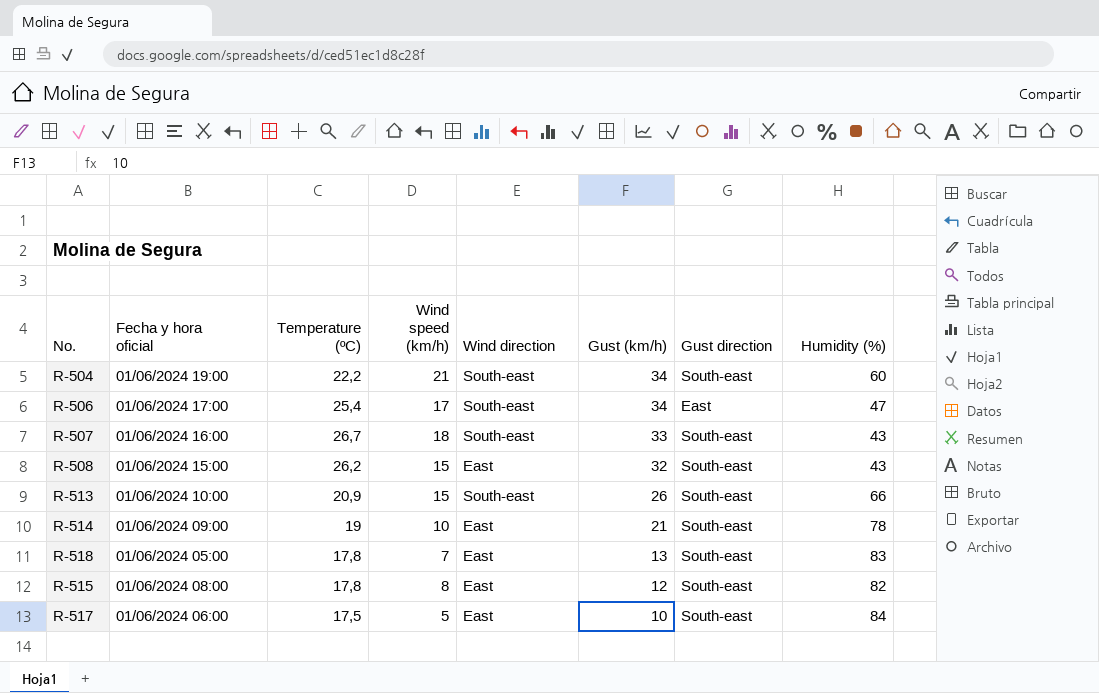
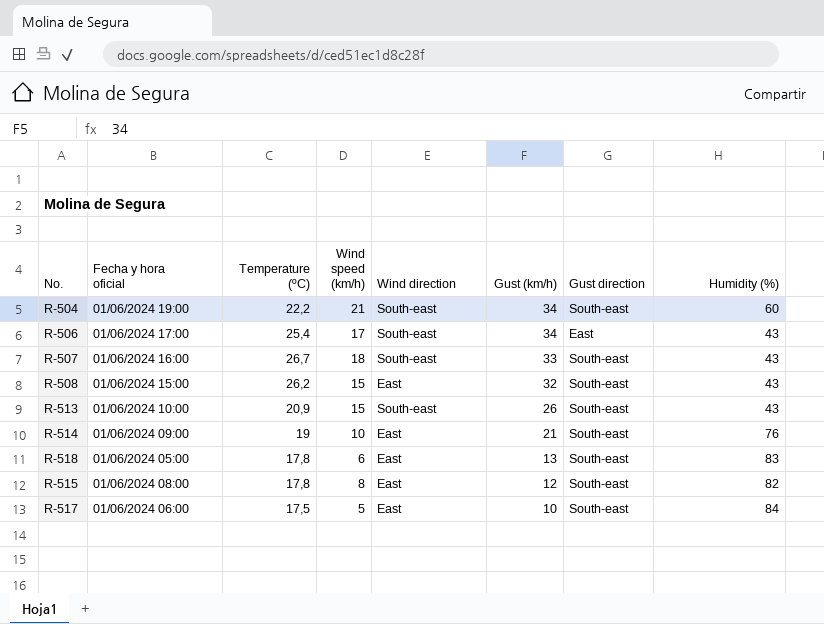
R-506 | Humidity (%): 47 -> 43
R-513 | Humidity (%): 66 -> 43
R-514 | Humidity (%): 78 -> 76
R-518 | Wind speed (km/h): 7 -> 6

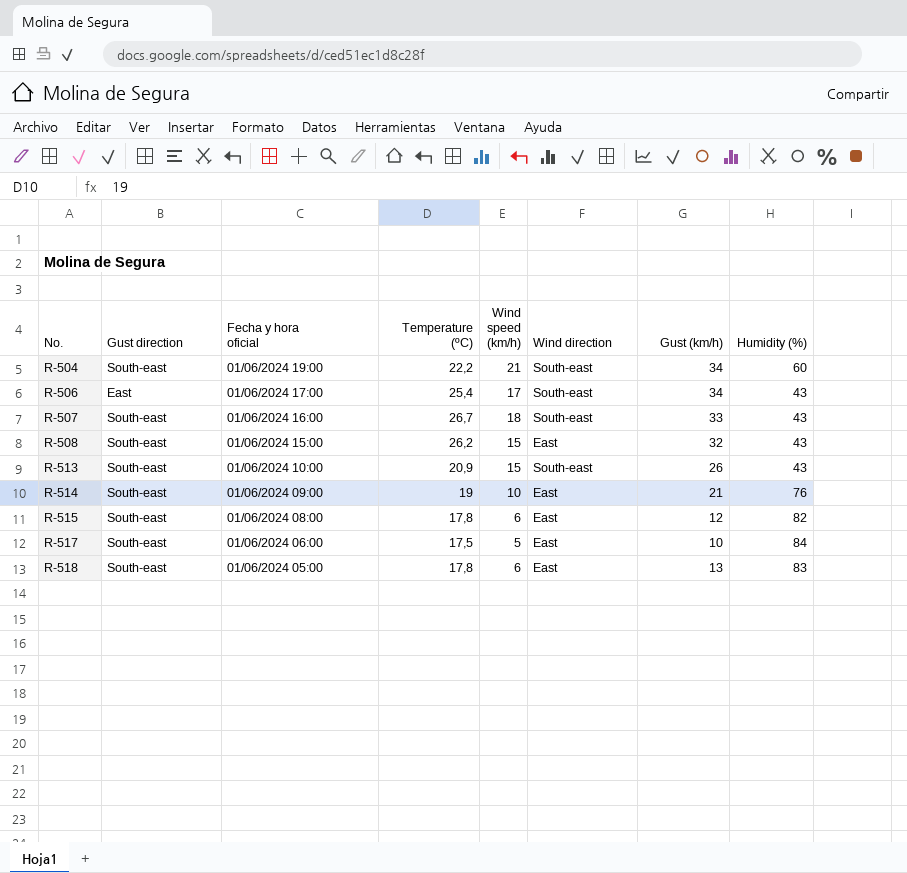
row order: Gust (km/h) descending -> No. ascending
column Gust direction | position: 7 -> 2
R-515 | Wind speed (km/h): 8 -> 6

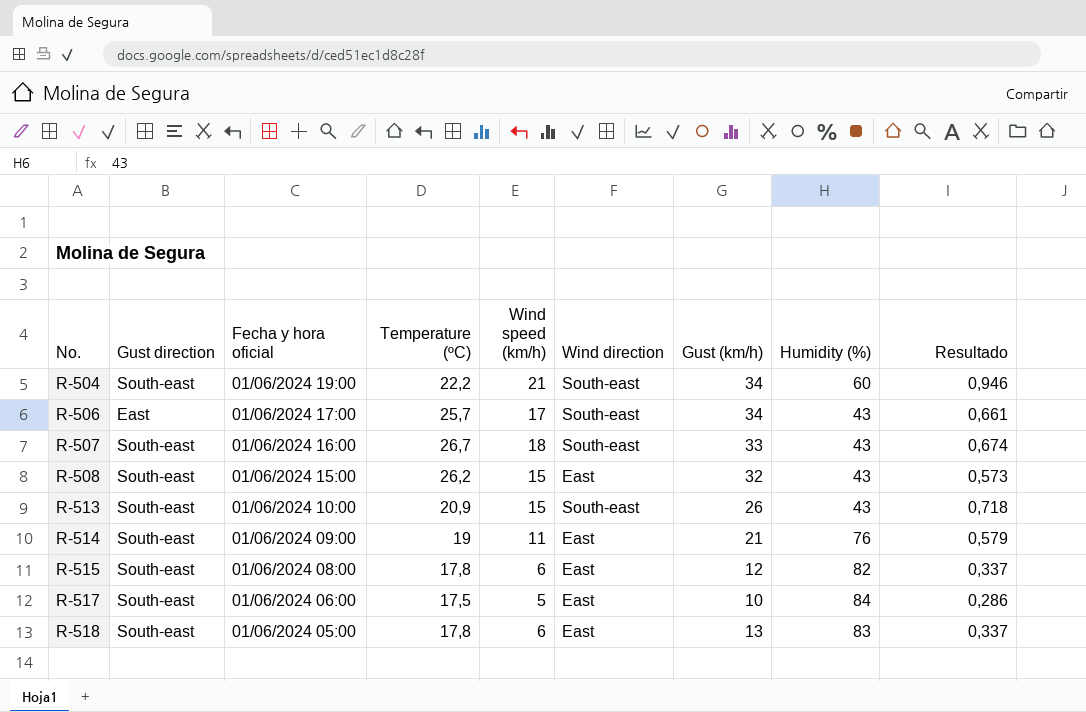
column Resultado | formula: none -> [Wind speed (km/h)] / [Temperature (ºC)]
R-506 | Temperature (ºC): 25,4 -> 25,7
R-514 | Wind speed (km/h): 10 -> 11

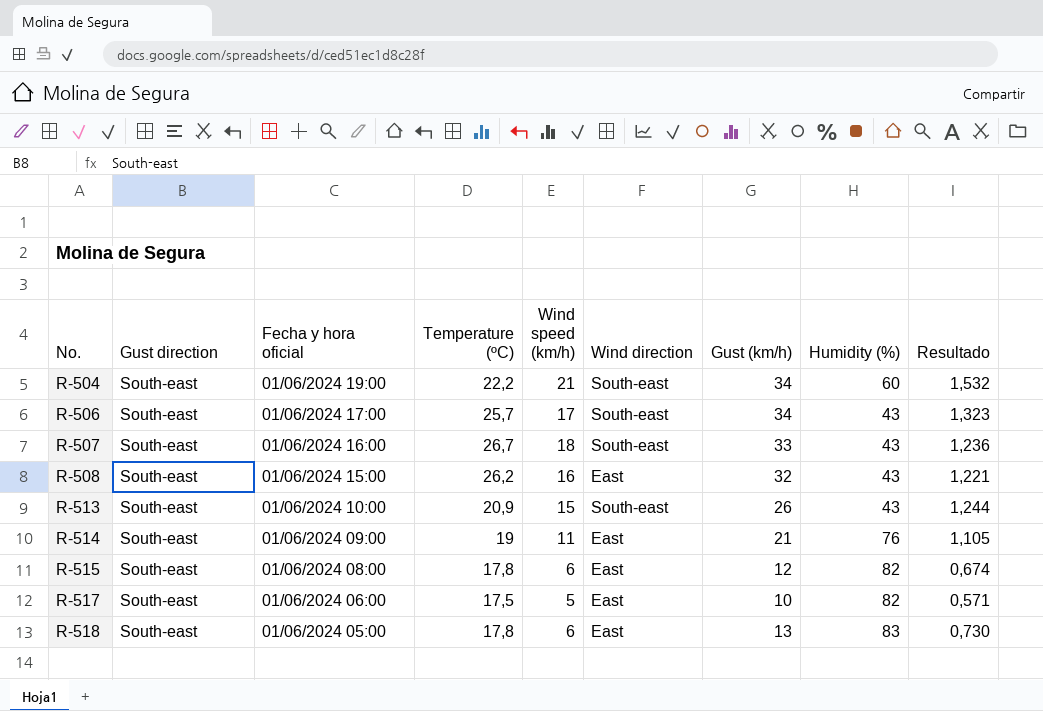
column Resultado | formula: [Wind speed (km/h)] / [Temperature (ºC)] -> [Gust (km/h)] / [Temperature (ºC)]
R-506 | Gust direction: East -> South-east
R-508 | Wind speed (km/h): 15 -> 16
R-517 | Humidity (%): 84 -> 82

